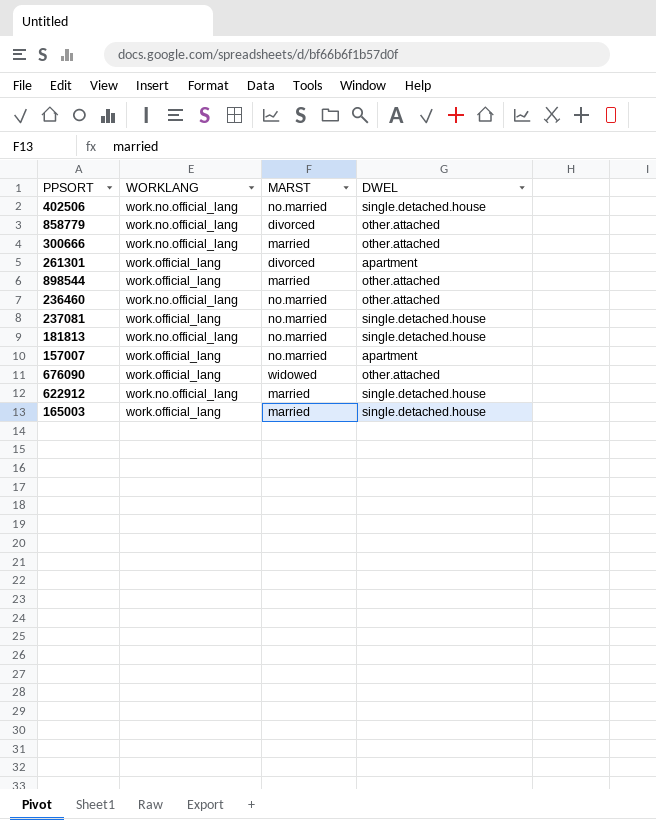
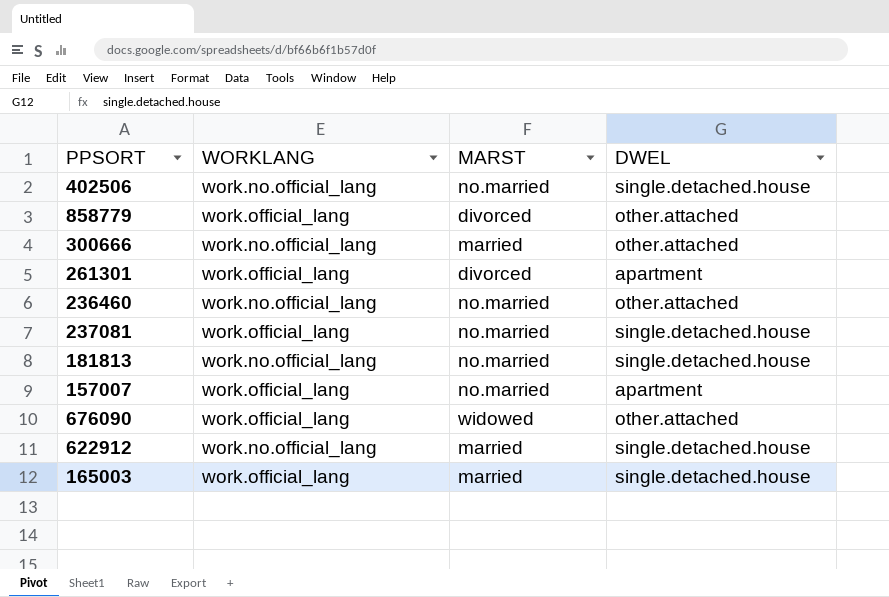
row 898544: work.official_lang | married | other.attached -> none
858779 | WORKLANG: work.no.official_lang -> work.official_lang

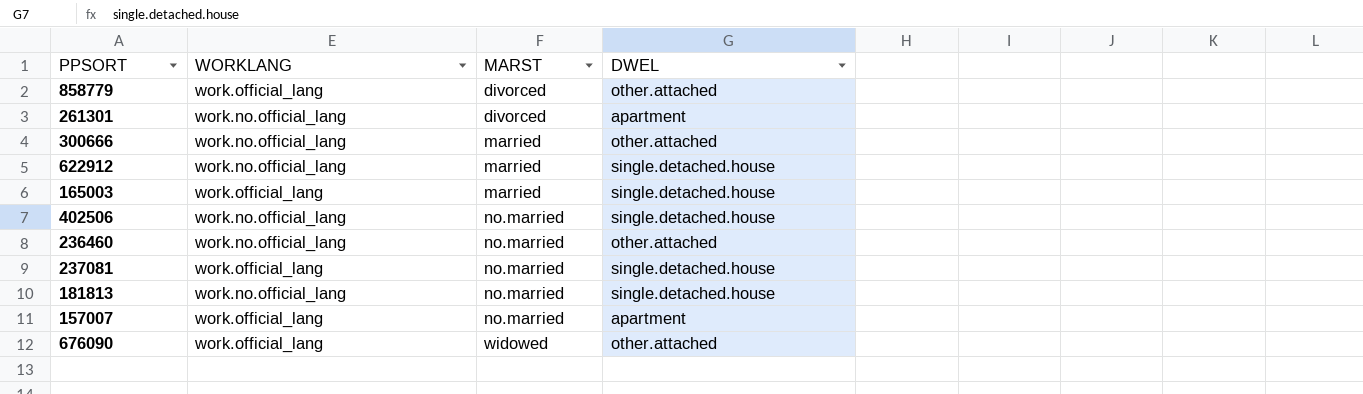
row order: none -> MARST ascending
261301 | WORKLANG: work.official_lang -> work.no.official_lang

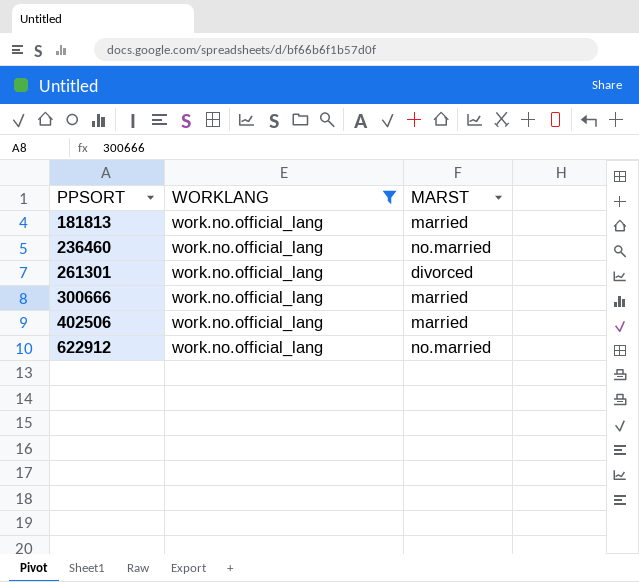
filter: none -> WORKLANG = work.no.official_lang
row order: MARST ascending -> PPSORT ascending
column DWEL | position: 4 -> none
181813 | MARST: no.married -> married
402506 | MARST: no.married -> married
622912 | MARST: married -> no.married

